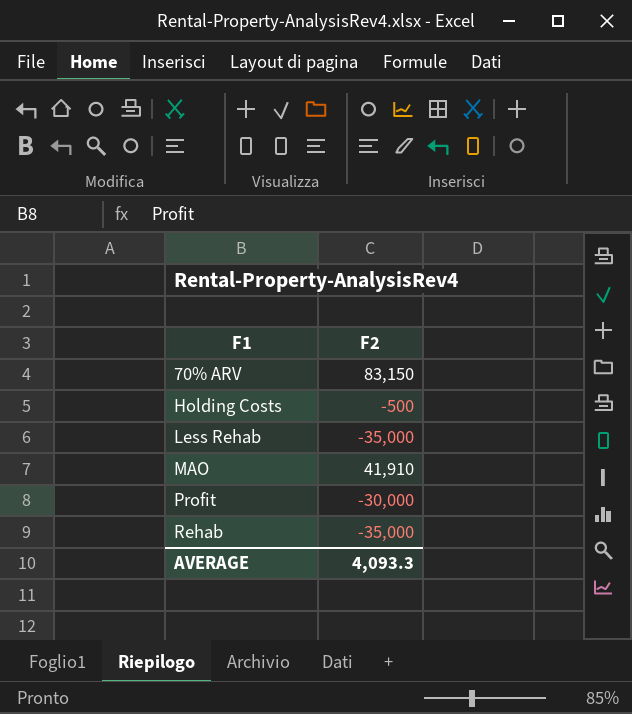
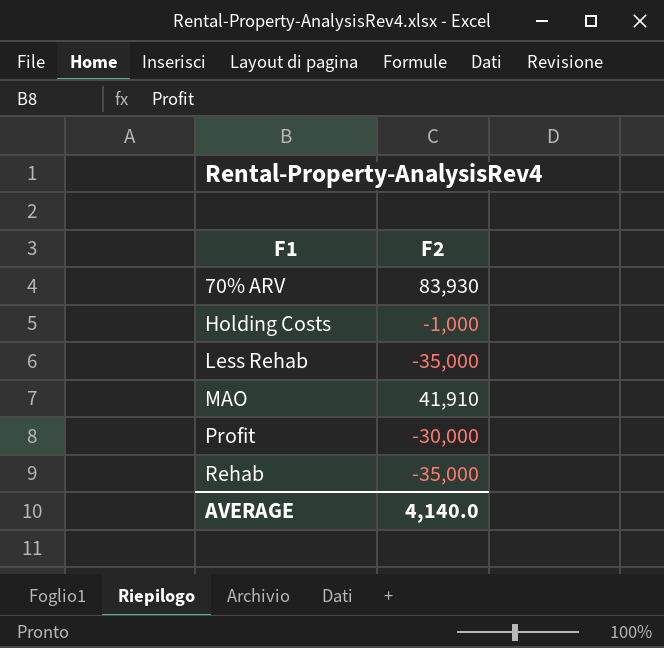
70% ARV | F2: 83,150 -> 83,930
Holding Costs | F2: -500 -> -1,000
AVERAGE | F2: 4,093.3 -> 4,140.0

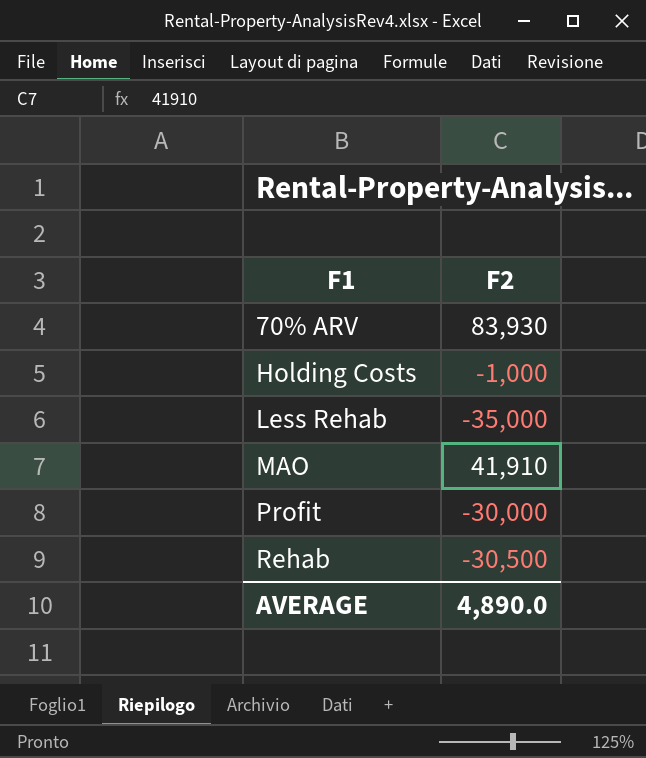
Rehab | F2: -35,000 -> -30,500
AVERAGE | F2: 4,140.0 -> 4,890.0

